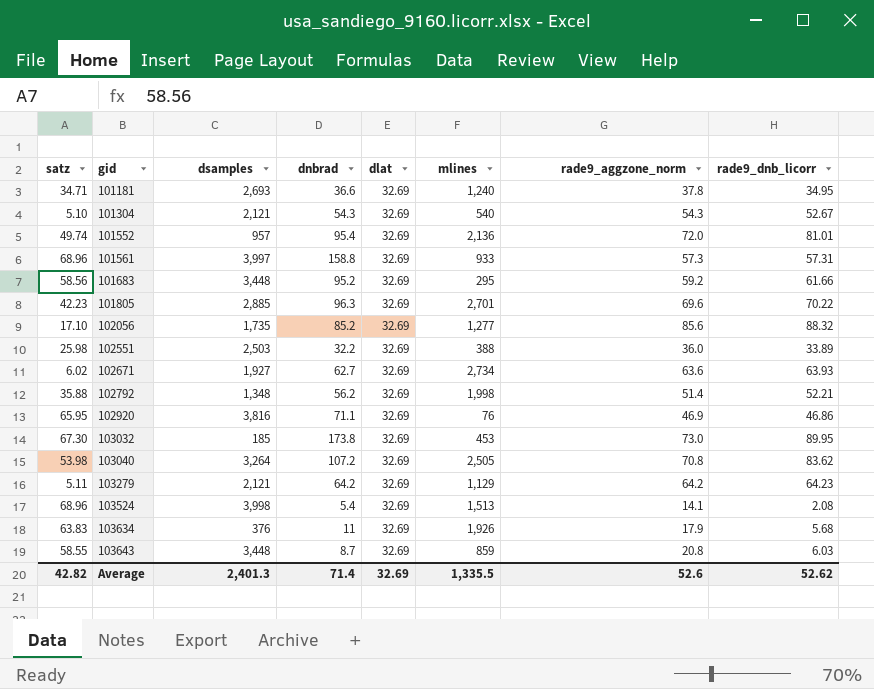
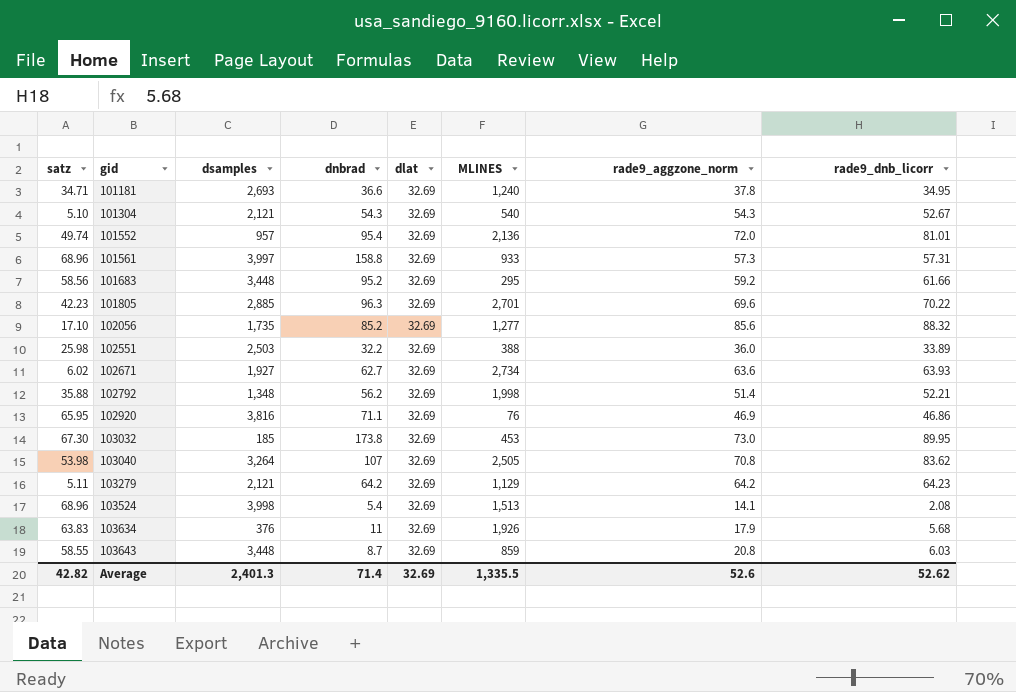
column name: mlines -> MLINES
103040 | dnbrad: 107.2 -> 107

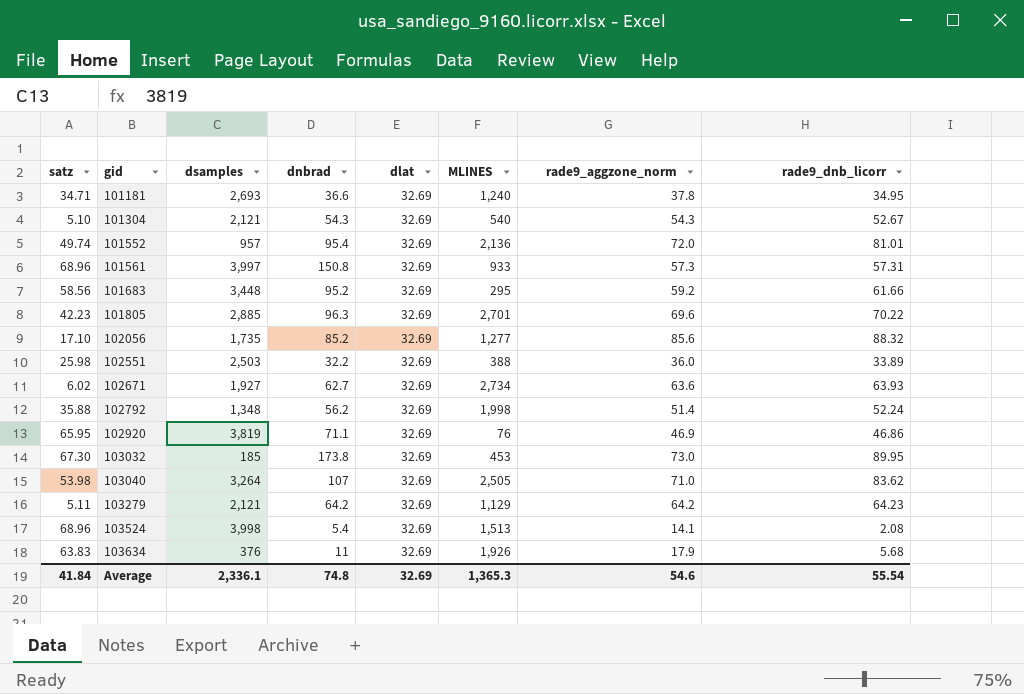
row 103643: 58.55 | 3,448 | 8.7 | 32.69 | 859 | 20.8 | 6.03 -> none
101561 | dnbrad: 158.8 -> 150.8
102792 | rade9_dnb_licorr: 52.21 -> 52.24
102920 | dsamples: 3,816 -> 3,819
103040 | rade9_aggzone_norm: 70.8 -> 71.0
Average | satz: 42.82 -> 41.84
Average | dsamples: 2,401.3 -> 2,336.1
Average | dnbrad: 71.4 -> 74.8
Average | MLINES: 1,335.5 -> 1,365.3
Average | rade9_aggzone_norm: 52.6 -> 54.6
Average | rade9_dnb_licorr: 52.62 -> 55.54

